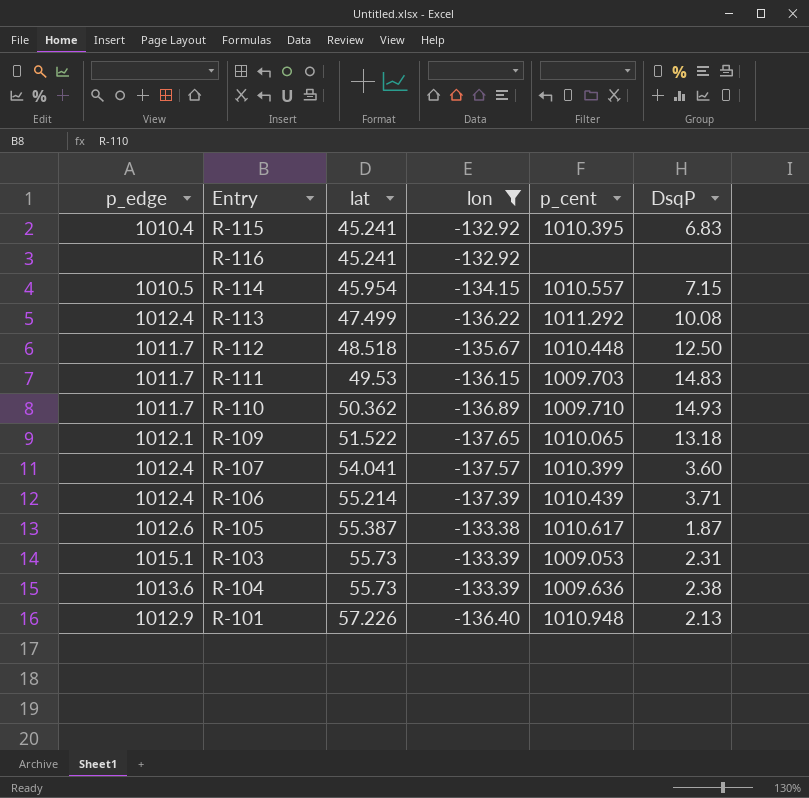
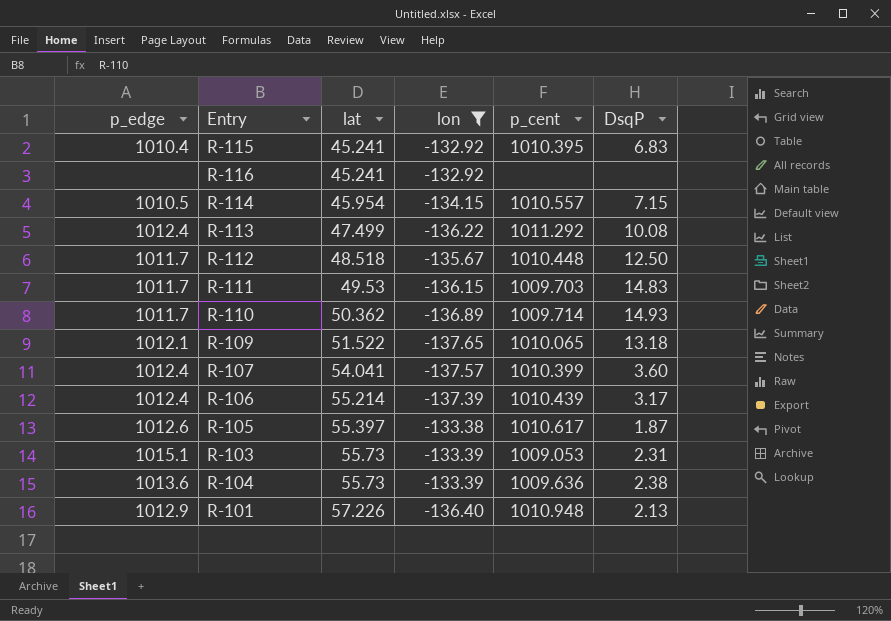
R-110 | p_cent: 1009.710 -> 1009.714
R-106 | DsqP: 3.71 -> 3.17
R-105 | lat: 55.387 -> 55.397

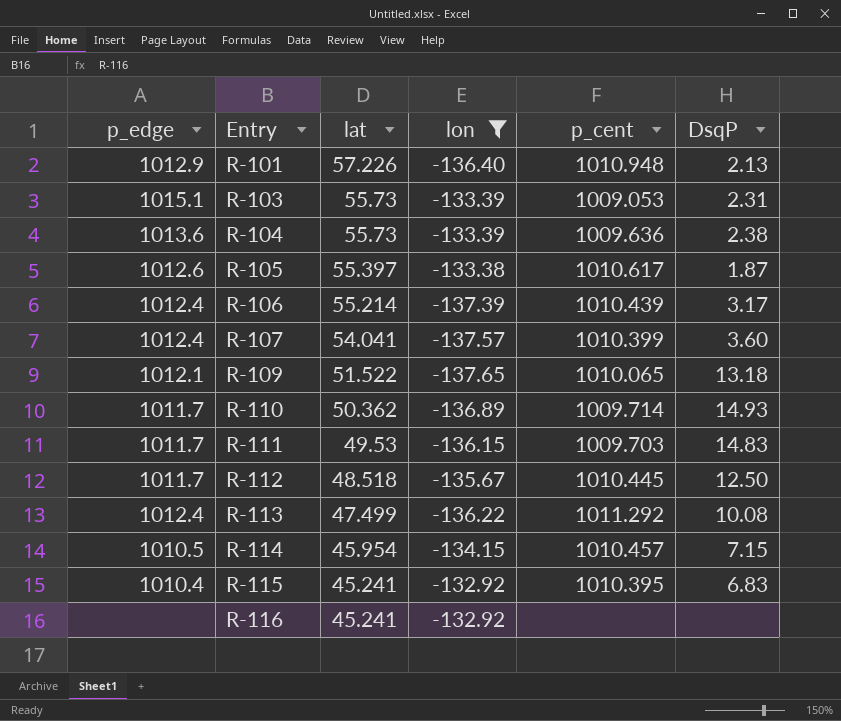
row order: lat ascending -> Entry ascending
R-112 | p_cent: 1010.448 -> 1010.445
R-114 | p_cent: 1010.557 -> 1010.457

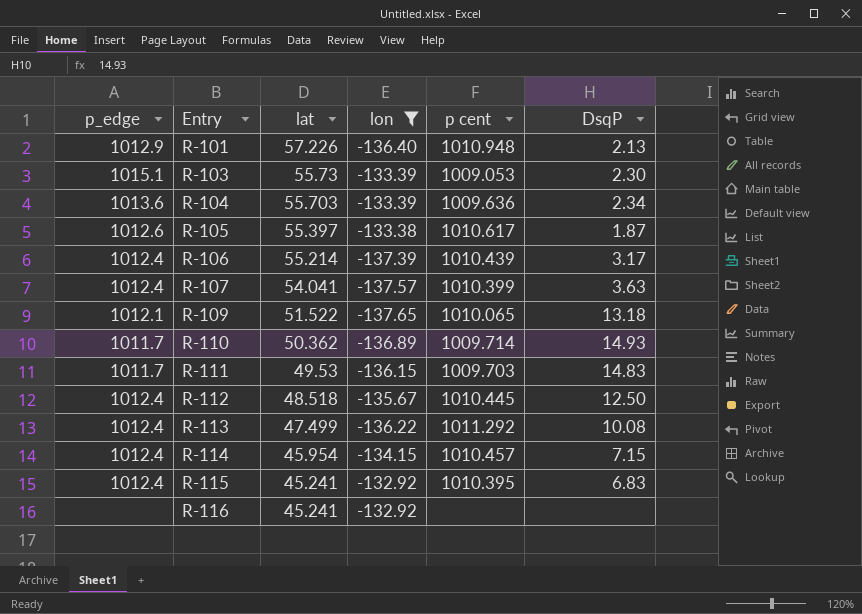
column name: p_cent -> p cent
R-103 | DsqP: 2.31 -> 2.30
R-104 | lat: 55.73 -> 55.703
R-104 | DsqP: 2.38 -> 2.34
R-107 | DsqP: 3.60 -> 3.63
R-112 | p_edge: 1011.7 -> 1012.4
R-114 | p_edge: 1010.5 -> 1012.4
R-115 | p_edge: 1010.4 -> 1012.4

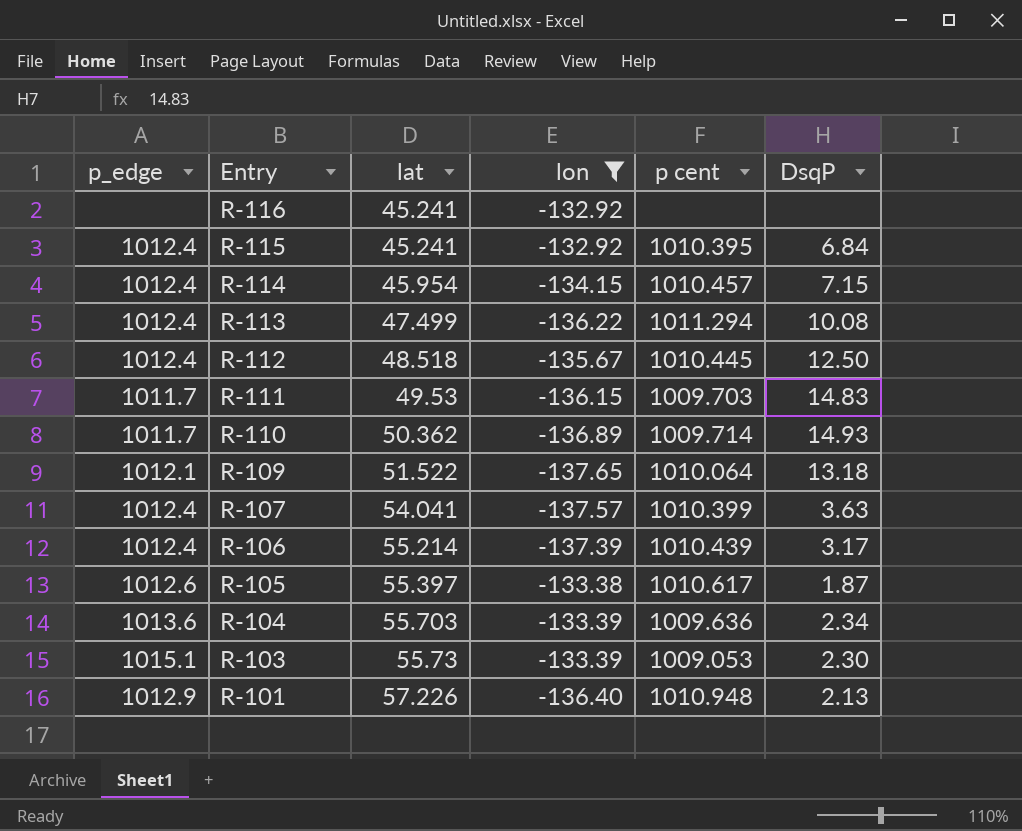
row order: Entry ascending -> Entry descending
R-115 | DsqP: 6.83 -> 6.84
R-113 | p cent: 1011.292 -> 1011.294
R-109 | p cent: 1010.065 -> 1010.064

